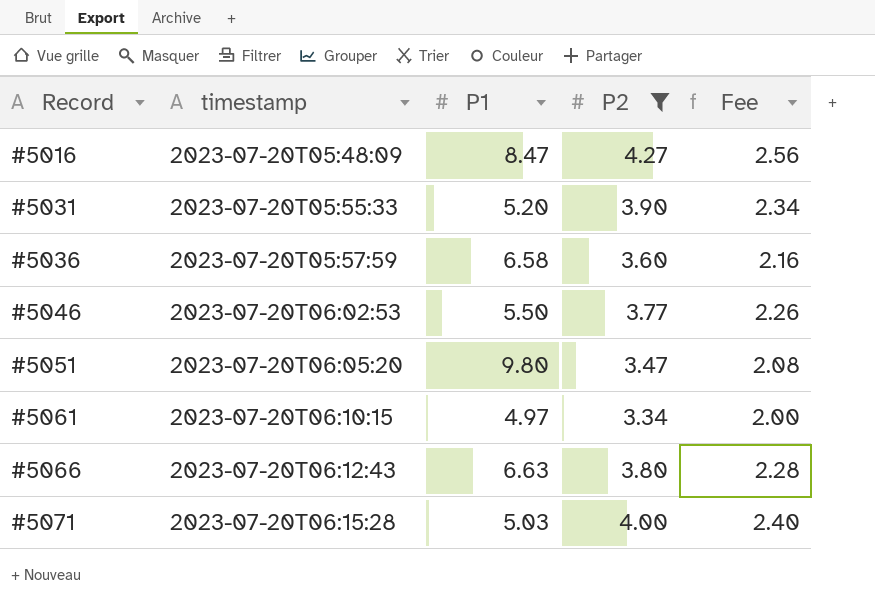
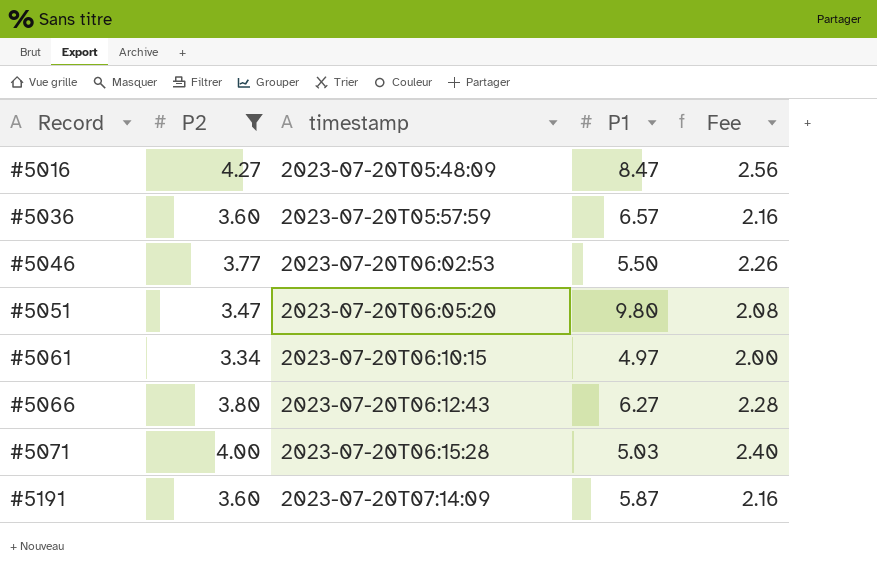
column P2 | position: 4 -> 2
row #5031: 2023-07-20T05:55:33 | 5.20 | 3.90 | 2.34 -> none
#5036 | P1: 6.58 -> 6.57
#5066 | P1: 6.63 -> 6.27
row #5191: none -> 3.60 | 2023-07-20T07:14:09 | 5.87 | 2.16

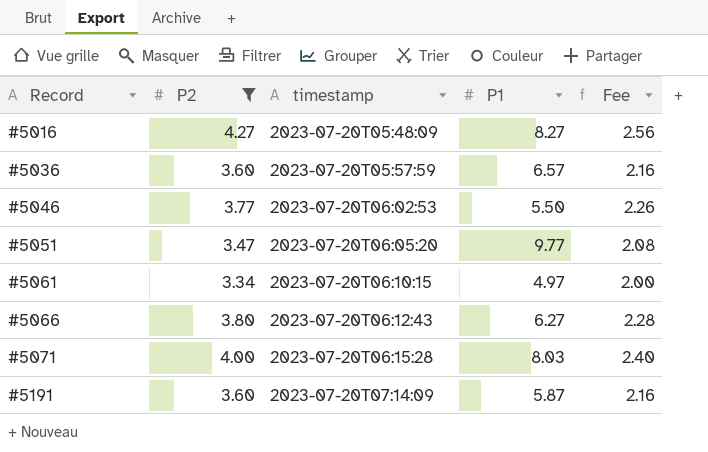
#5016 | P1: 8.47 -> 8.27
#5051 | P1: 9.80 -> 9.77
#5071 | P1: 5.03 -> 8.03

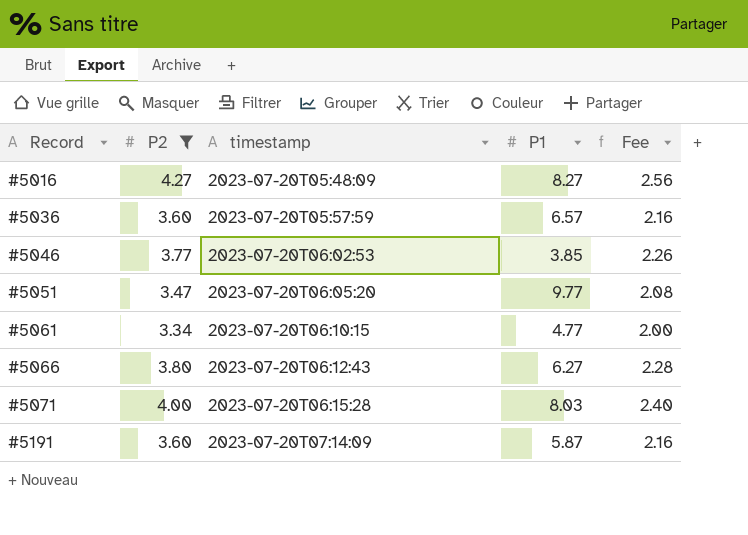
#5046 | P1: 5.50 -> 3.85
#5061 | P1: 4.97 -> 4.77

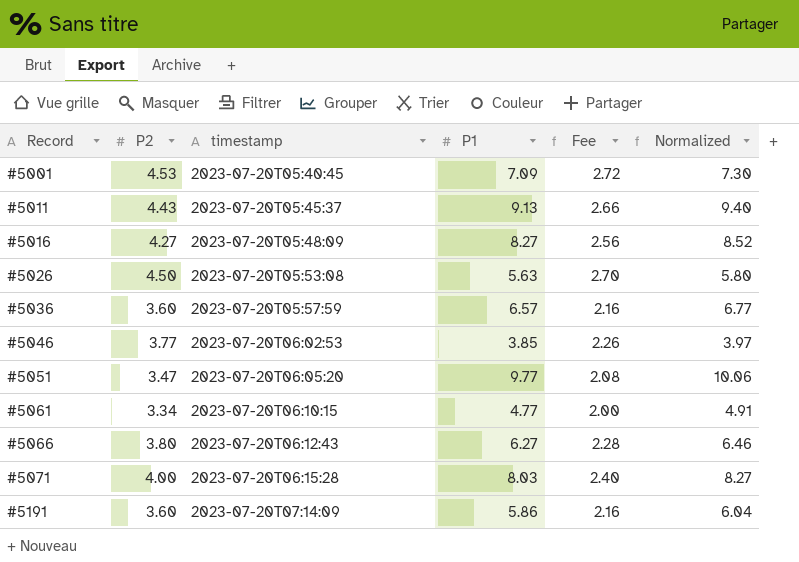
filter: P2 <= 4.27 -> none
column Normalized | formula: none -> [P1] * 1.03
#5191 | P1: 5.87 -> 5.86

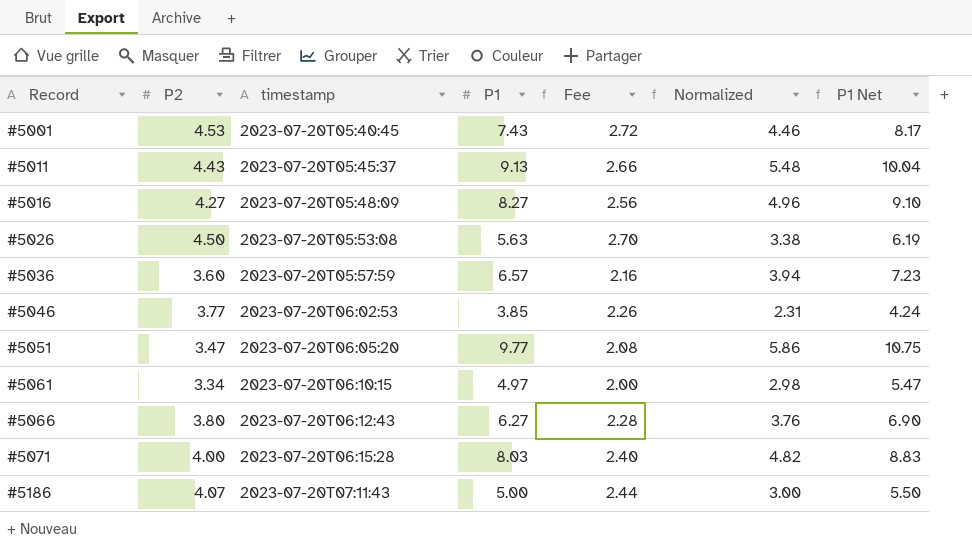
column Normalized | formula: [P1] * 1.03 -> [P1] * 0.6
column P1 Net | formula: none -> [P1] * 1.1
row #5191: 3.60 | 2023-07-20T07:14:09 | 5.86 | 2.16 | 6.04 -> none
#5001 | P1: 7.09 -> 7.43
#5061 | P1: 4.77 -> 4.97
row #5186: none -> 4.07 | 2023-07-20T07:11:43 | 5.00 | 2.44 | 3.00 | 5.50

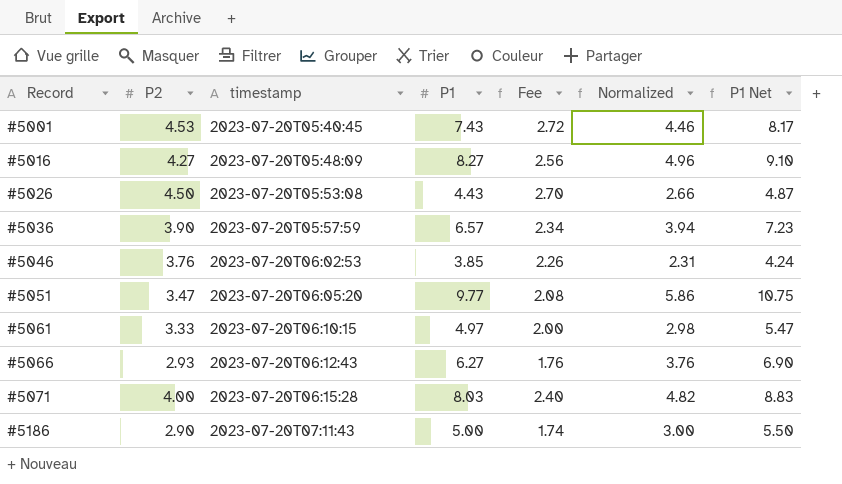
row #5011: 4.43 | 2023-07-20T05:45:37 | 9.13 | 2.66 | 5.48 | 10.04 -> none
#5026 | P1: 5.63 -> 4.43
#5026 | Normalized: 3.38 -> 2.66
#5026 | P1 Net: 6.19 -> 4.87
#5036 | P2: 3.60 -> 3.90
#5036 | Fee: 2.16 -> 2.34
#5046 | P2: 3.77 -> 3.76
#5061 | P2: 3.34 -> 3.33
#5066 | P2: 3.80 -> 2.93
#5066 | Fee: 2.28 -> 1.76
#5186 | P2: 4.07 -> 2.90
#5186 | Fee: 2.44 -> 1.74

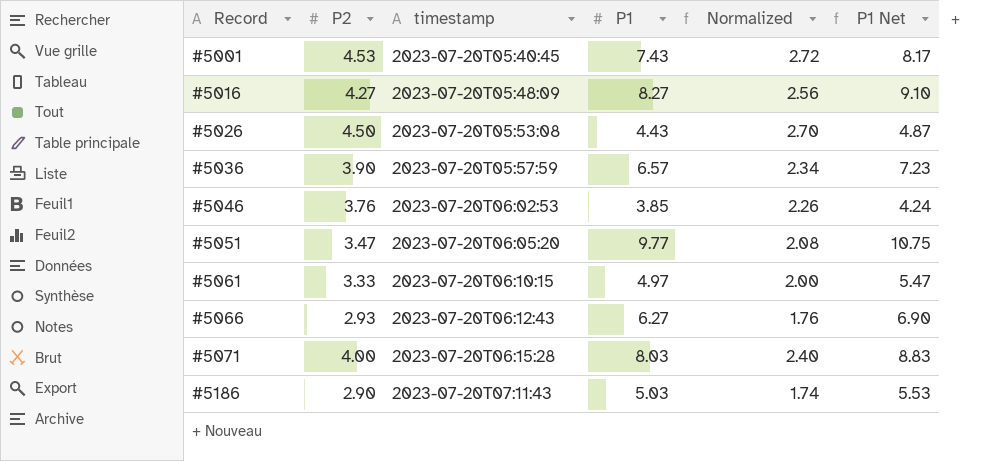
column Fee | formula: [P2] * 0.6 -> none
column Normalized | formula: [P1] * 0.6 -> [P2] * 0.6
#5186 | P1: 5.00 -> 5.03
#5186 | P1 Net: 5.50 -> 5.53

